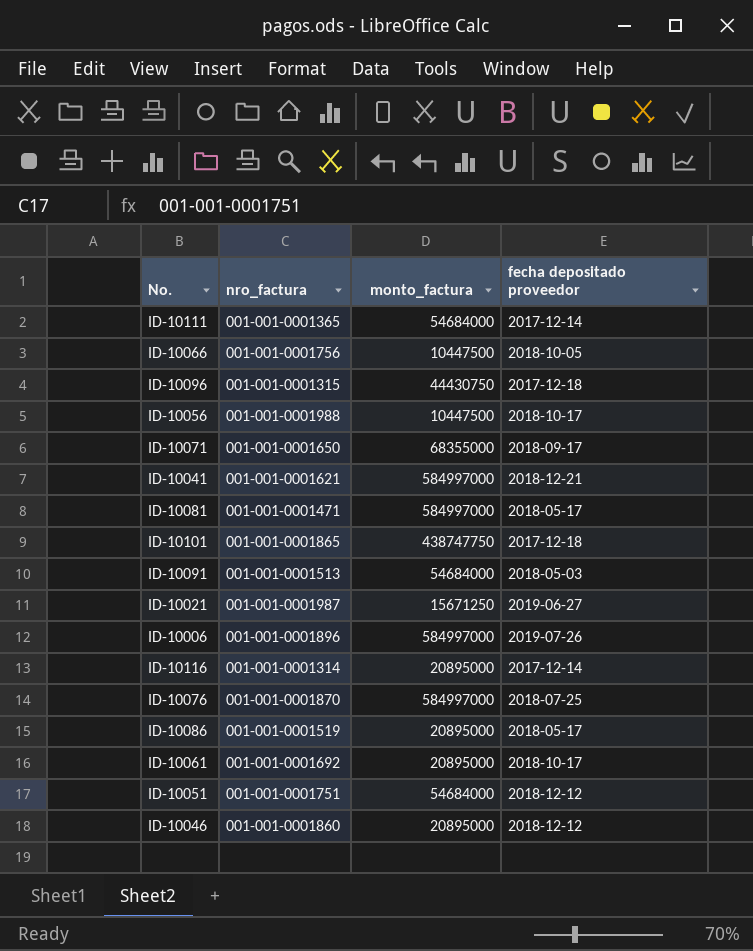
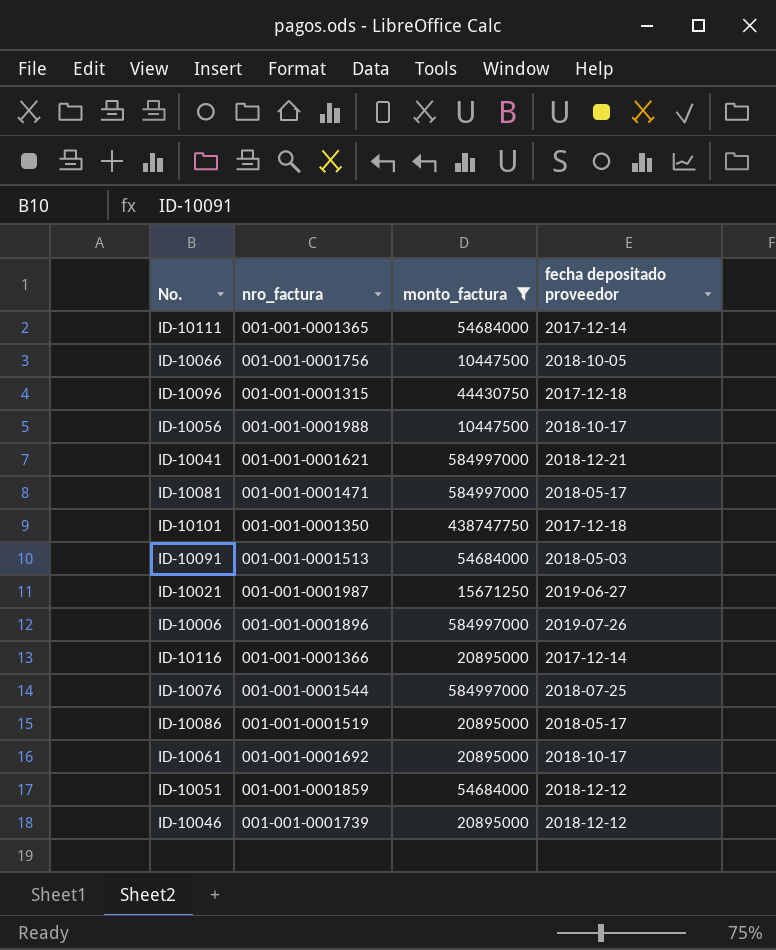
filter: none -> monto_factura != 68355000
ID-10101 | nro_factura: 001-001-0001865 -> 001-001-0001350
ID-10116 | nro_factura: 001-001-0001314 -> 001-001-0001366
ID-10076 | nro_factura: 001-001-0001870 -> 001-001-0001544
ID-10051 | nro_factura: 001-001-0001751 -> 001-001-0001859
ID-10046 | nro_factura: 001-001-0001860 -> 001-001-0001739

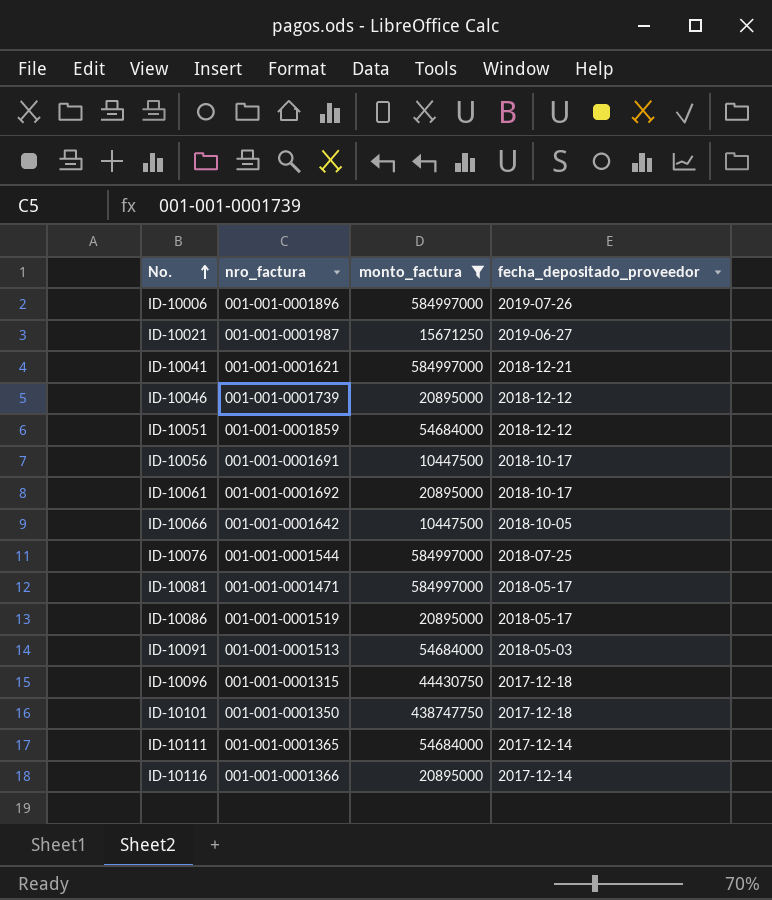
row order: none -> No. ascending
column name: fecha depositado proveedor -> fecha_depositado_proveedor
ID-10056 | nro_factura: 001-001-0001988 -> 001-001-0001691
ID-10066 | nro_factura: 001-001-0001756 -> 001-001-0001642

